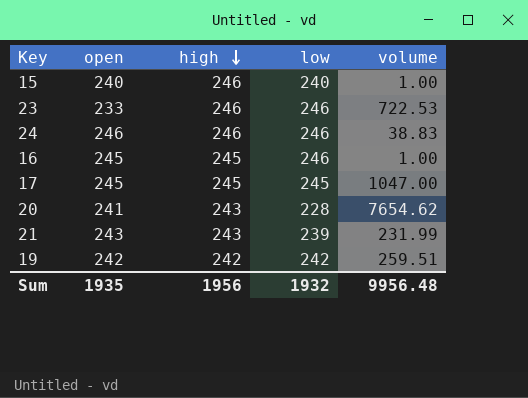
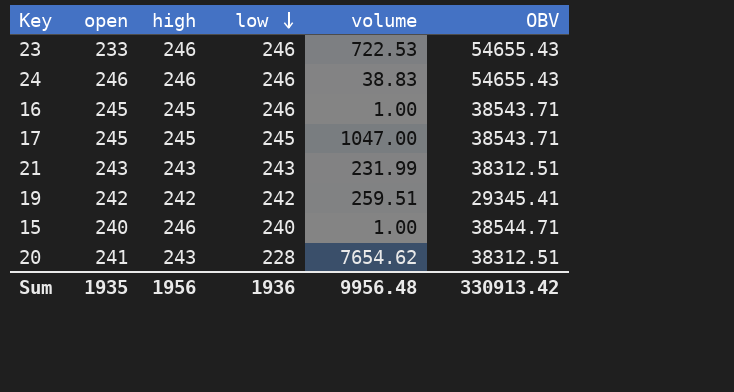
row order: high descending -> low descending
column OBV | position: none -> 6
21 | low: 239 -> 243
Sum | low: 1932 -> 1936

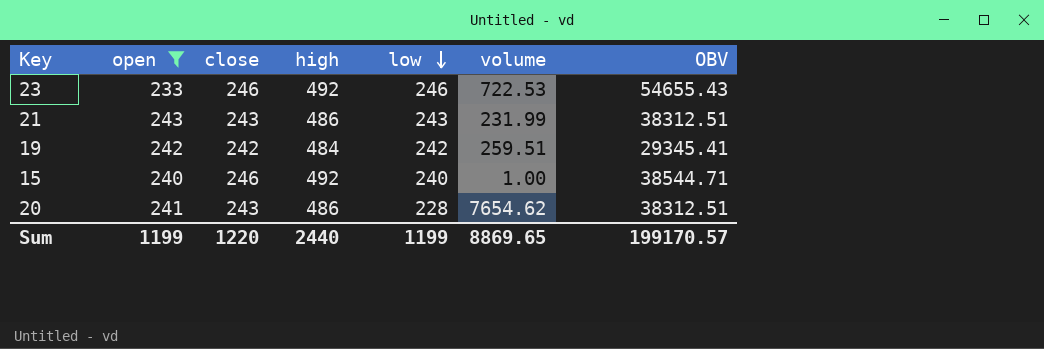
filter: none -> open <= 243
column close | position: none -> 3
23 | high: 246 -> 492
21 | high: 243 -> 486
19 | high: 242 -> 484
15 | high: 246 -> 492
20 | high: 243 -> 486
Sum | open: 1935 -> 1199
Sum | high: 1956 -> 2440
Sum | low: 1936 -> 1199
Sum | volume: 9956.48 -> 8869.65
Sum | OBV: 330913.42 -> 199170.57

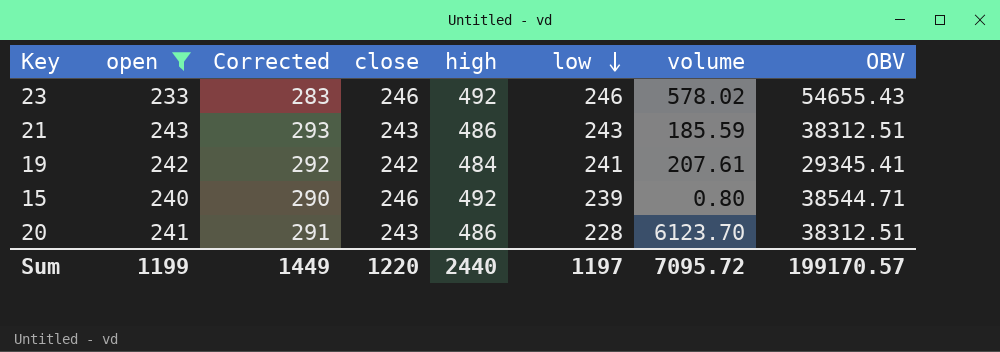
column Corrected | formula: none -> [open] + 50
23 | volume: 722.53 -> 578.02
21 | volume: 231.99 -> 185.59
19 | low: 242 -> 241
19 | volume: 259.51 -> 207.61
15 | low: 240 -> 239
15 | volume: 1.00 -> 0.80
20 | volume: 7654.62 -> 6123.70
Sum | low: 1199 -> 1197
Sum | volume: 8869.65 -> 7095.72

